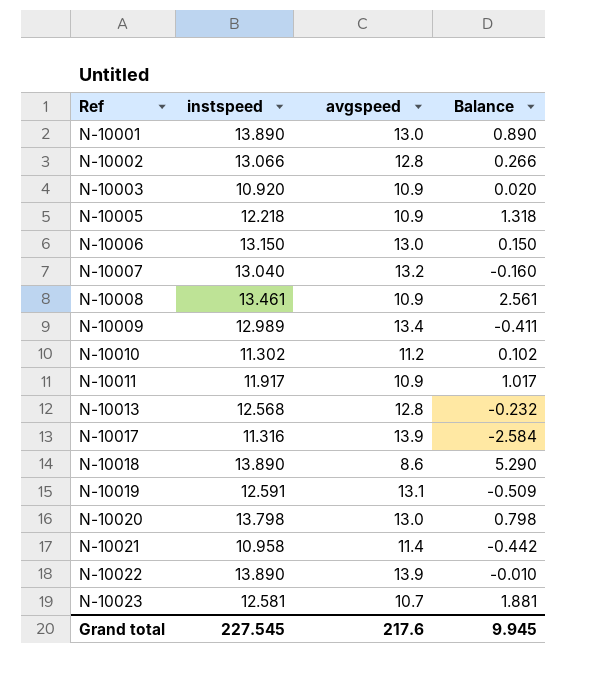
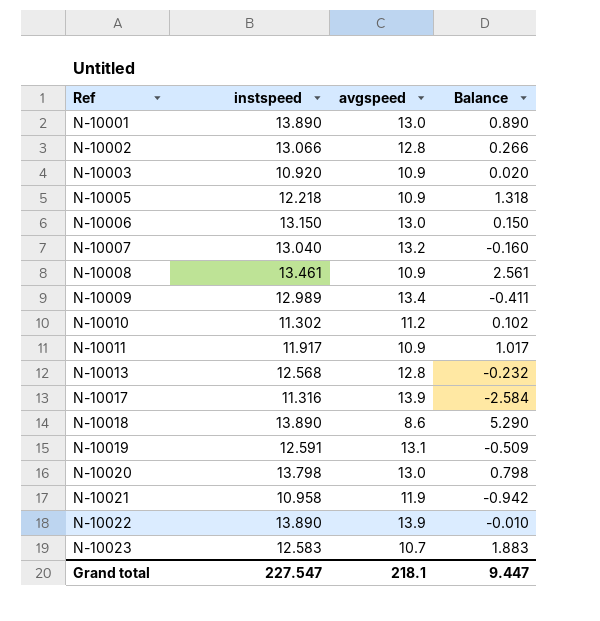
N-10021 | avgspeed: 11.4 -> 11.9
N-10021 | Balance: -0.442 -> -0.942
N-10023 | instspeed: 12.581 -> 12.583
N-10023 | Balance: 1.881 -> 1.883
Grand total | instspeed: 227.545 -> 227.547
Grand total | avgspeed: 217.6 -> 218.1
Grand total | Balance: 9.945 -> 9.447

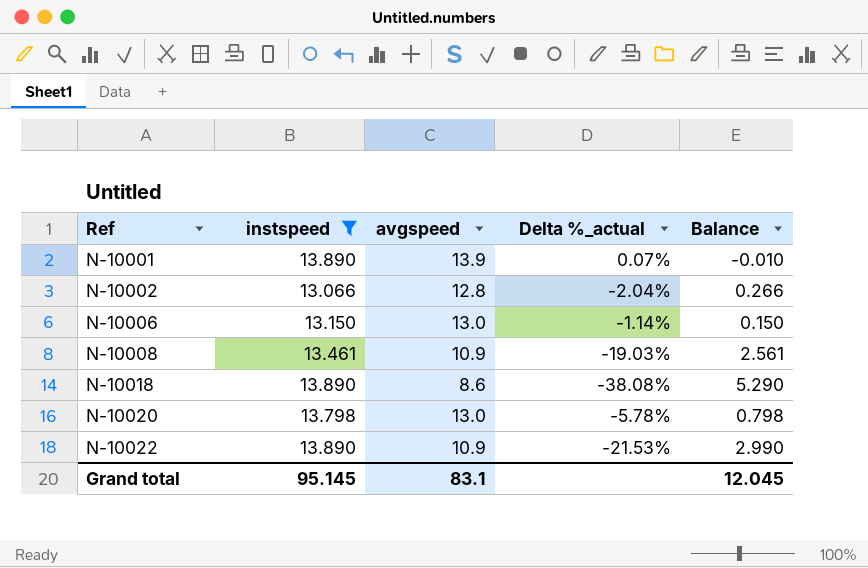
filter: none -> instspeed >= 13.066
column Delta %_actual | formula: none -> ([avgspeed] - [instspeed]) / [instspeed]
N-10001 | avgspeed: 13.0 -> 13.9
N-10001 | Balance: 0.890 -> -0.010
N-10022 | avgspeed: 13.9 -> 10.9
N-10022 | Balance: -0.010 -> 2.990
Grand total | instspeed: 227.547 -> 95.145
Grand total | avgspeed: 218.1 -> 83.1
Grand total | Balance: 9.447 -> 12.045

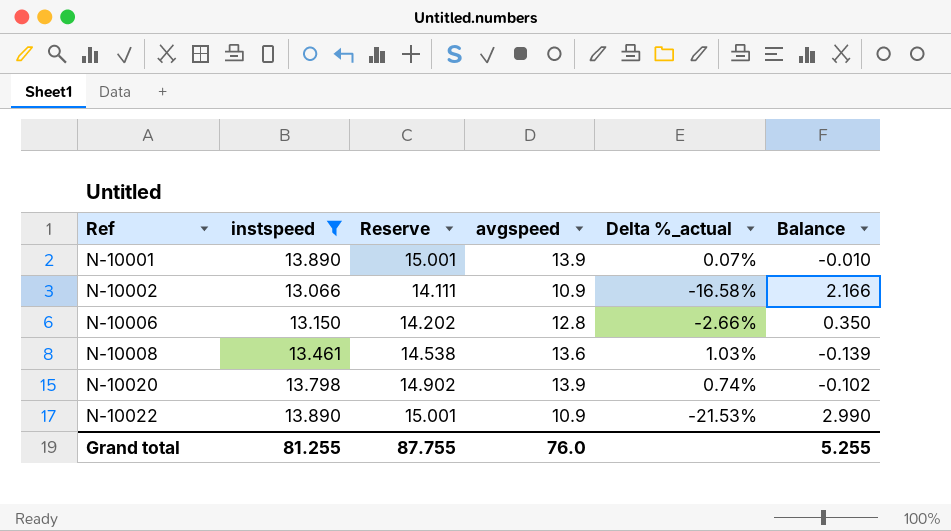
column Reserve | formula: none -> [instspeed] * 1.08
row N-10018: 13.890 | 8.6 | -38.08% | 5.290 -> none
N-10002 | avgspeed: 12.8 -> 10.9
N-10002 | Delta %_actual: -2.04% -> -16.58%
N-10002 | Balance: 0.266 -> 2.166
N-10006 | avgspeed: 13.0 -> 12.8
N-10006 | Delta %_actual: -1.14% -> -2.66%
N-10006 | Balance: 0.150 -> 0.350
N-10008 | avgspeed: 10.9 -> 13.6
N-10008 | Delta %_actual: -19.03% -> 1.03%
N-10008 | Balance: 2.561 -> -0.139
N-10020 | avgspeed: 13.0 -> 13.9
N-10020 | Delta %_actual: -5.78% -> 0.74%
N-10020 | Balance: 0.798 -> -0.102
Grand total | instspeed: 95.145 -> 81.255
Grand total | avgspeed: 83.1 -> 76.0
Grand total | Balance: 12.045 -> 5.255

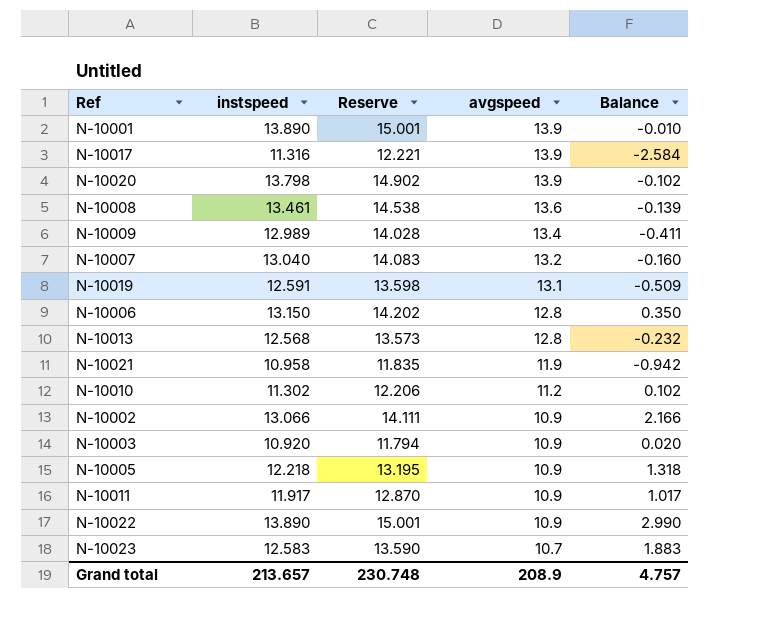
filter: instspeed >= 13.066 -> none
row order: Ref ascending -> avgspeed descending
column Delta %_actual | formula: ([avgspeed] - [instspeed]) / [instspeed] -> none
Grand total | instspeed: 81.255 -> 213.657
Grand total | Reserve: 87.755 -> 230.748
Grand total | avgspeed: 76.0 -> 208.9
Grand total | Balance: 5.255 -> 4.757

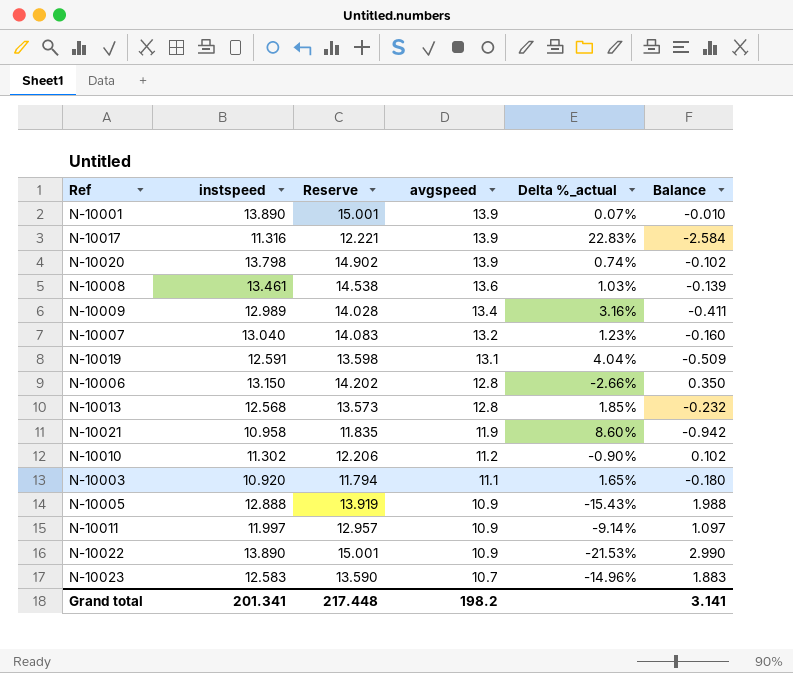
column Delta %_actual | formula: none -> ([avgspeed] - [instspeed]) / [instspeed]
row N-10002: 13.066 | 14.111 | 10.9 | 2.166 -> none
N-10003 | avgspeed: 10.9 -> 11.1
N-10003 | Balance: 0.020 -> -0.180
N-10005 | instspeed: 12.218 -> 12.888
N-10005 | Reserve: 13.195 -> 13.919
N-10005 | Balance: 1.318 -> 1.988
N-10011 | instspeed: 11.917 -> 11.997
N-10011 | Reserve: 12.870 -> 12.957
N-10011 | Balance: 1.017 -> 1.097
Grand total | instspeed: 213.657 -> 201.341
Grand total | Reserve: 230.748 -> 217.448
Grand total | avgspeed: 208.9 -> 198.2
Grand total | Balance: 4.757 -> 3.141

